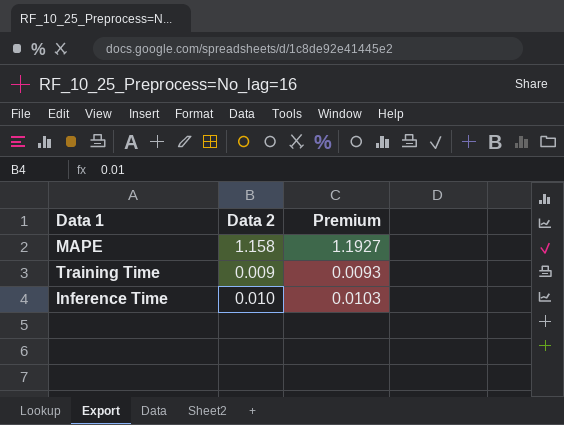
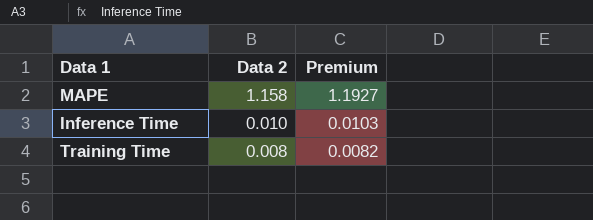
row order: none -> Data 2 descending
Training Time | Data 2: 0.009 -> 0.008
Training Time | Premium: 0.0093 -> 0.0082

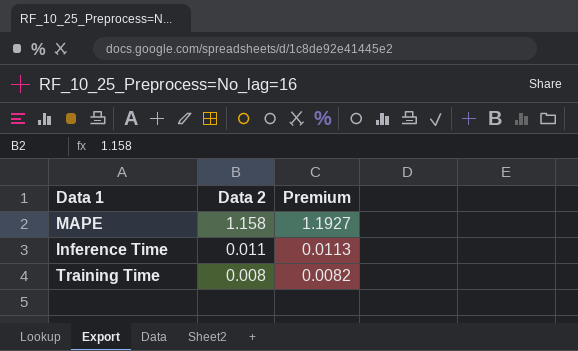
Inference Time | Data 2: 0.010 -> 0.011
Inference Time | Premium: 0.0103 -> 0.0113

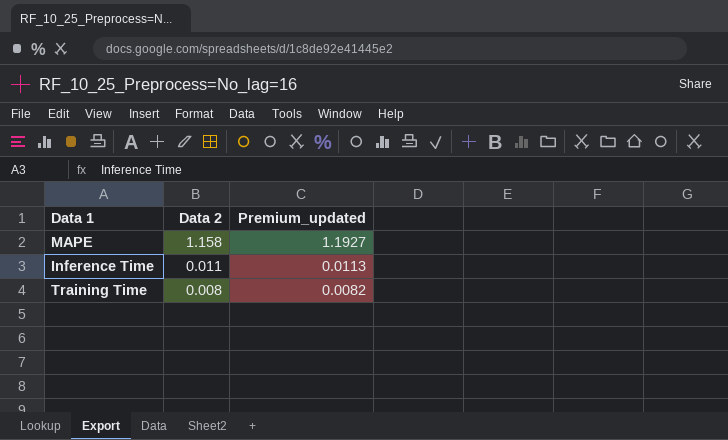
column name: Premium -> Premium_updated

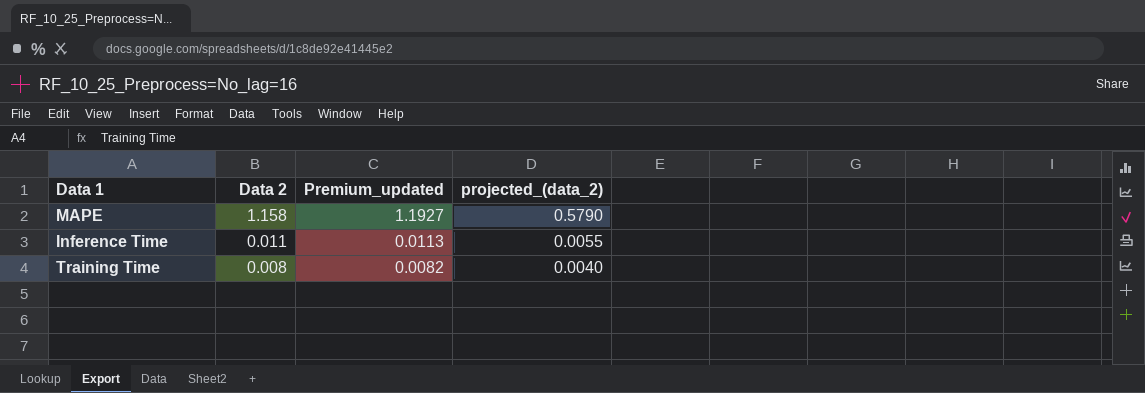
column projected_(data_2) | formula: none -> [Data 2] * 0.5

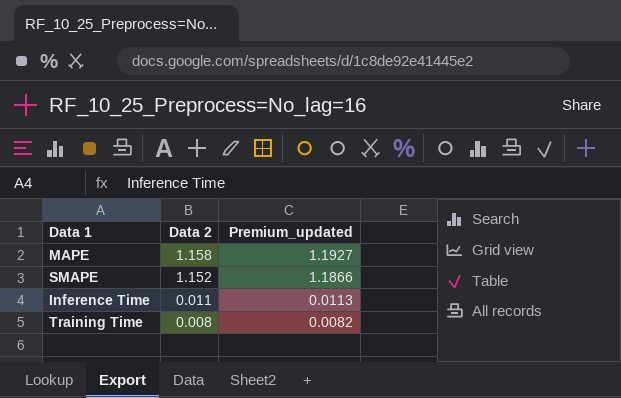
column projected_(data_2) | formula: [Data 2] * 0.5 -> none
row SMAPE: none -> 1.152 | 1.1866

